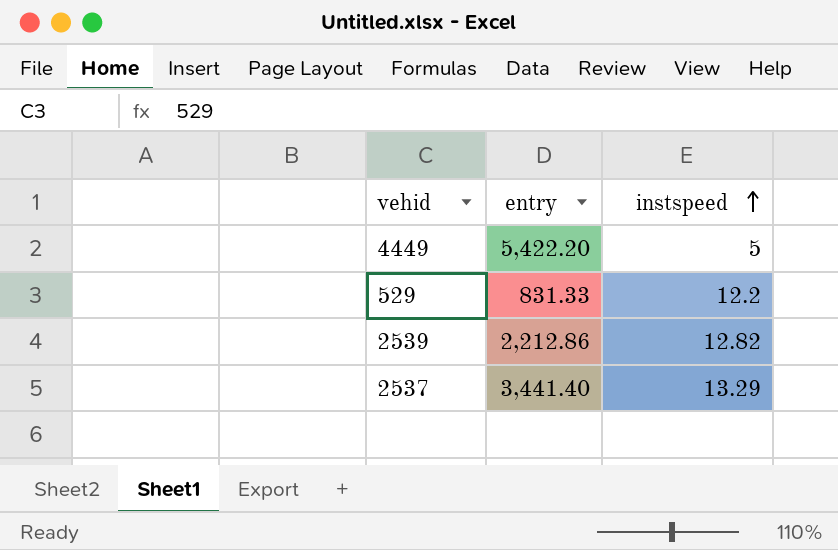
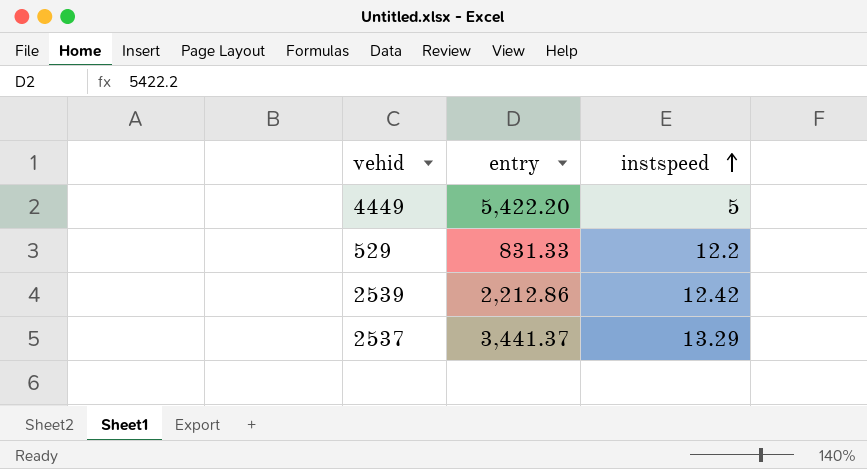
2539 | instspeed: 12.82 -> 12.42
2537 | entry: 3,441.40 -> 3,441.37

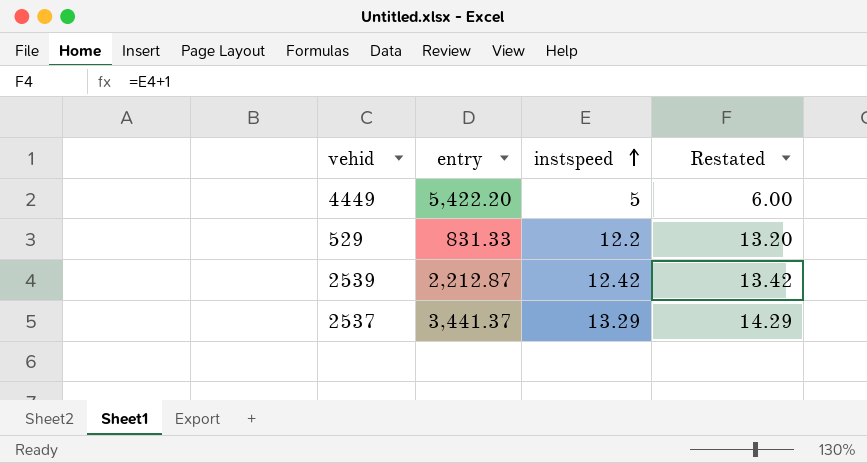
column Restated | formula: none -> [instspeed] + 1
2539 | entry: 2,212.86 -> 2,212.87

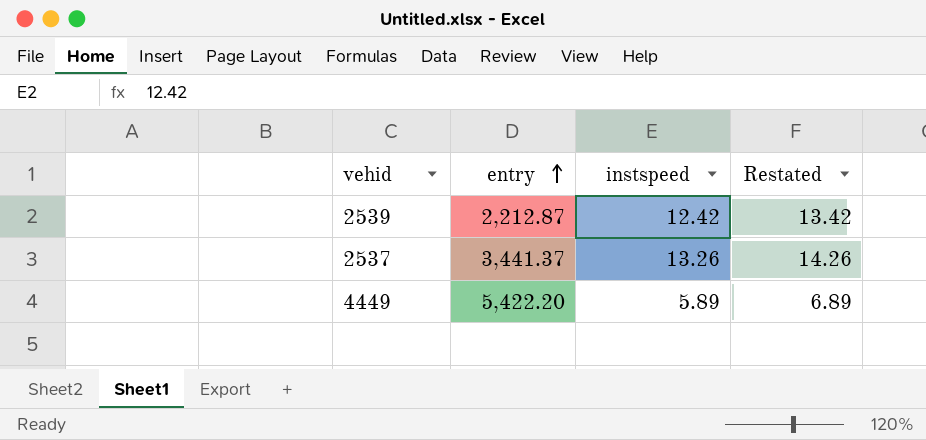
row order: instspeed ascending -> entry ascending
row 529: 831.33 | 12.2 | 13.20 -> none
2537 | instspeed: 13.29 -> 13.26
2537 | Restated: 14.29 -> 14.26
4449 | instspeed: 5 -> 5.89
4449 | Restated: 6.00 -> 6.89

